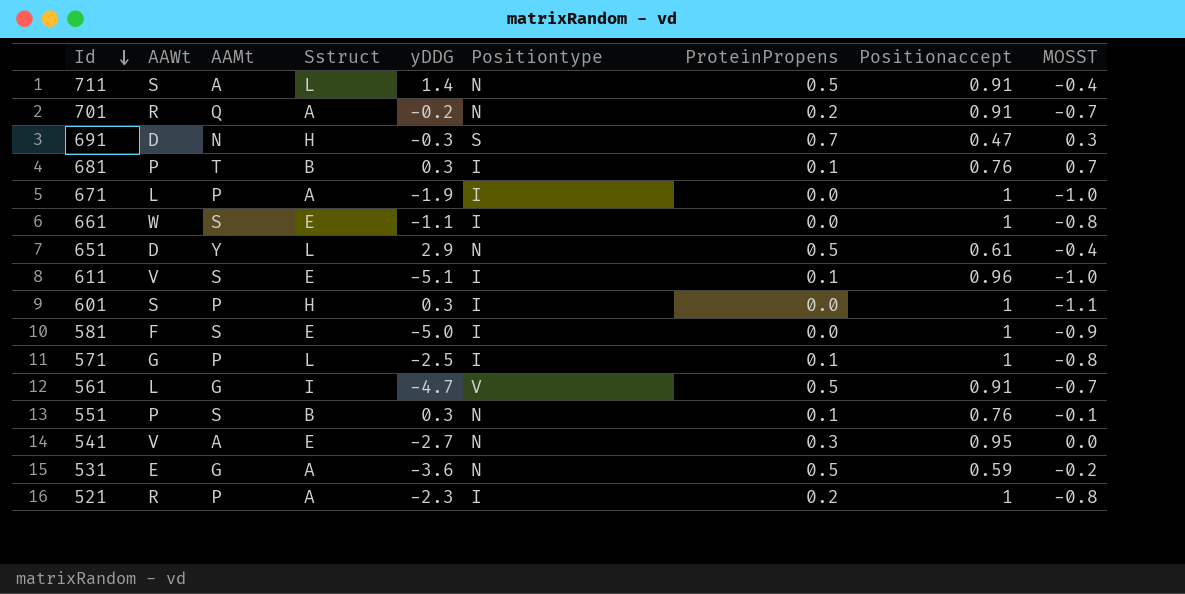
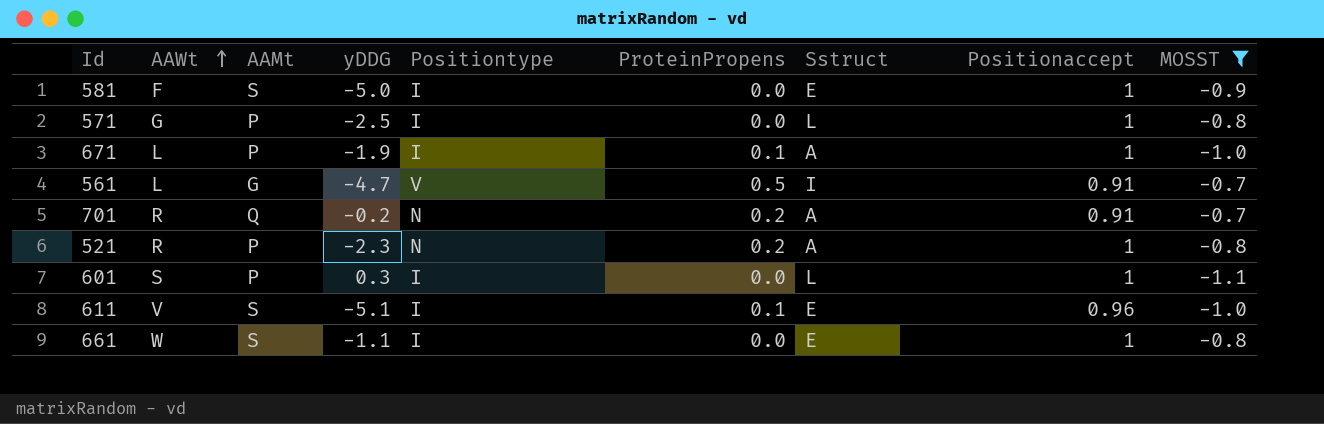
filter: none -> MOSST <= -0.7
row order: Id descending -> AAWt ascending
column Sstruct | position: 4 -> 7
571 | ProteinPropens: 0.1 -> 0.0
671 | ProteinPropens: 0.0 -> 0.1
521 | Positiontype: I -> N
601 | Sstruct: H -> L

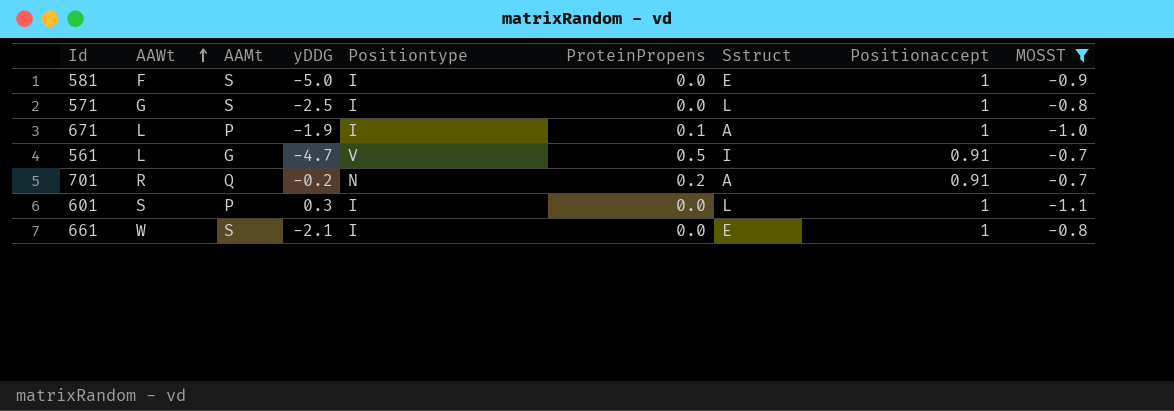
row 521: R | P | -2.3 | N | 0.2 | A | 1 | -0.8 -> none
row 611: V | S | -5.1 | I | 0.1 | E | 0.96 | -1.0 -> none
571 | AAMt: P -> S
661 | yDDG: -1.1 -> -2.1

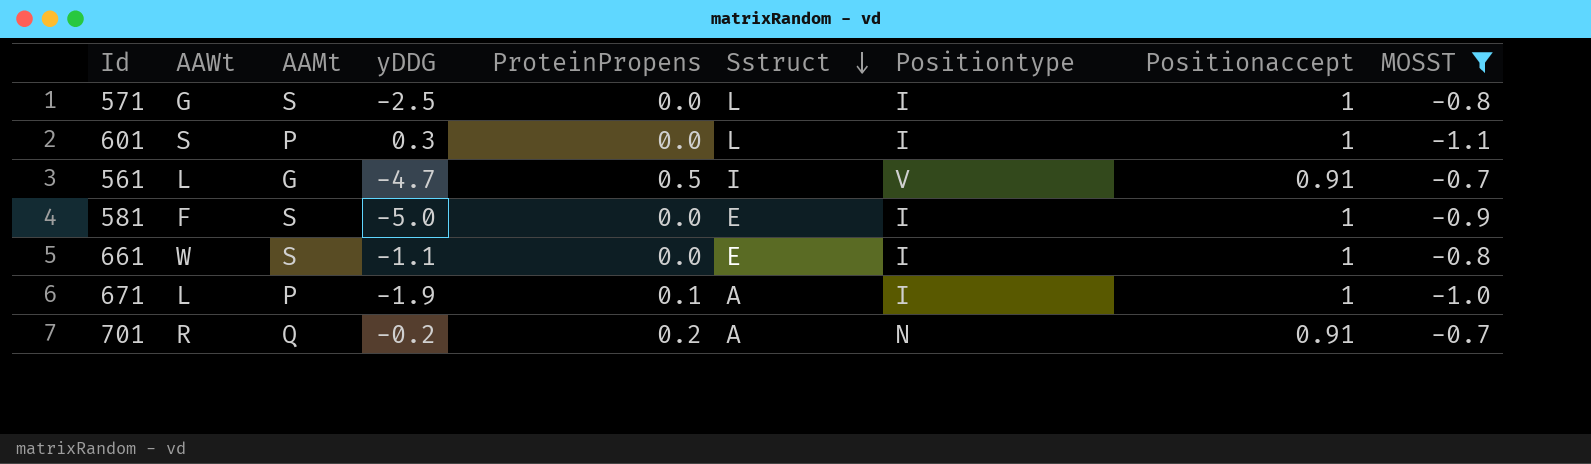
row order: AAWt ascending -> Sstruct descending
column Positiontype | position: 5 -> 7
661 | yDDG: -2.1 -> -1.1

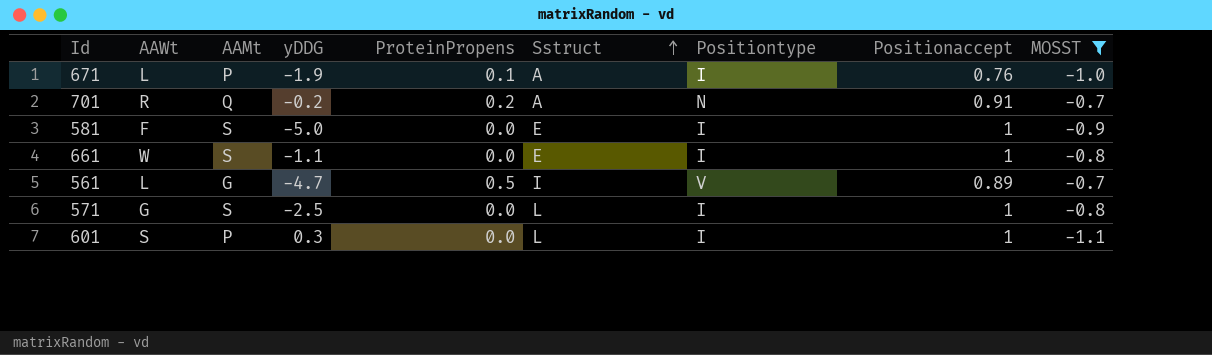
row order: Sstruct descending -> Sstruct ascending
671 | Positionaccept: 1 -> 0.76
561 | Positionaccept: 0.91 -> 0.89

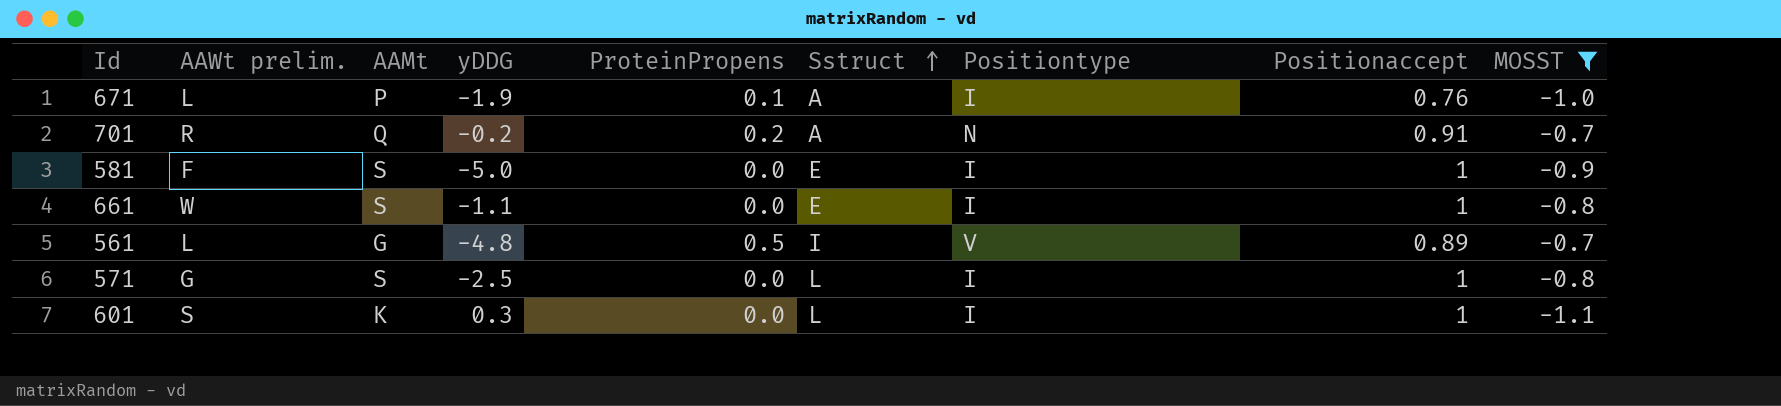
column name: AAWt -> AAWt prelim.
561 | yDDG: -4.7 -> -4.8
601 | AAMt: P -> K

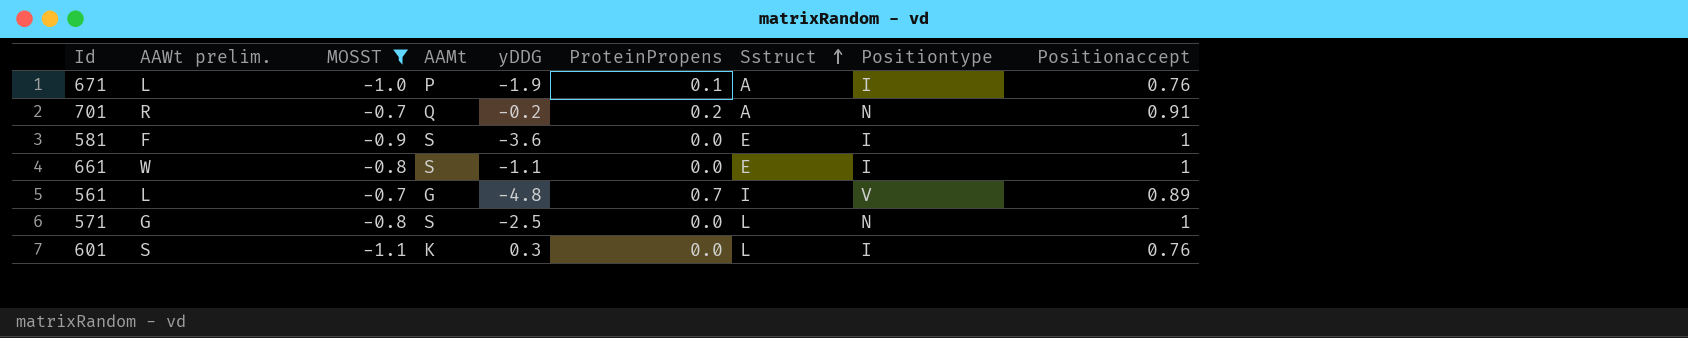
column MOSST | position: 9 -> 3
581 | yDDG: -5.0 -> -3.6
561 | ProteinPropens: 0.5 -> 0.7
571 | Positiontype: I -> N
601 | Positionaccept: 1 -> 0.76

